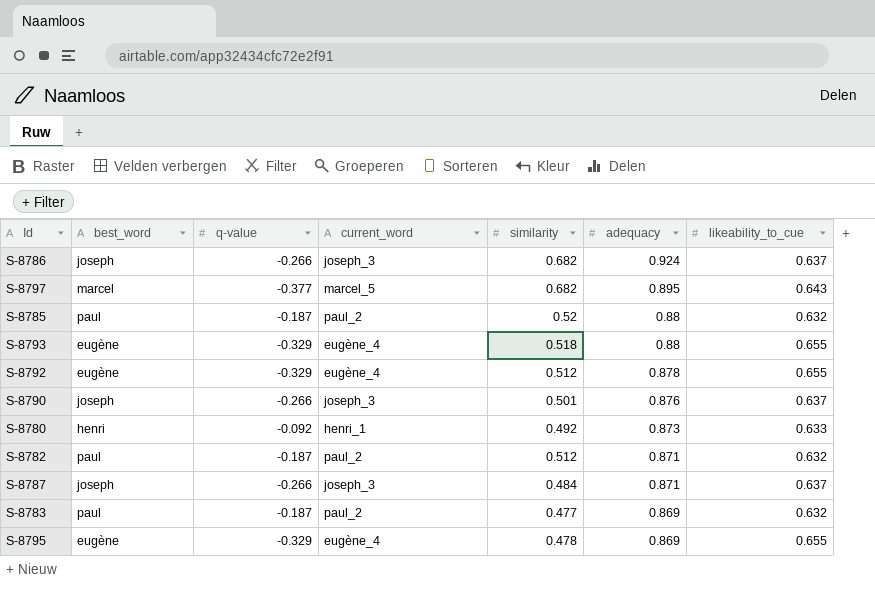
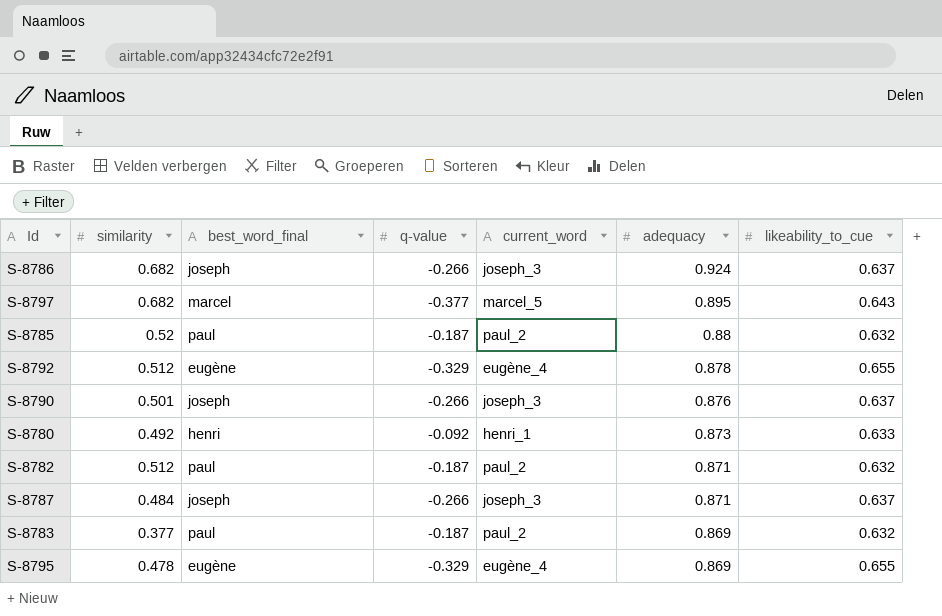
column similarity | position: 5 -> 2
column name: best_word -> best_word_final
row S-8793: eugène | -0.329 | eugène_4 | 0.518 | 0.88 | 0.655 -> none
S-8783 | similarity: 0.477 -> 0.377

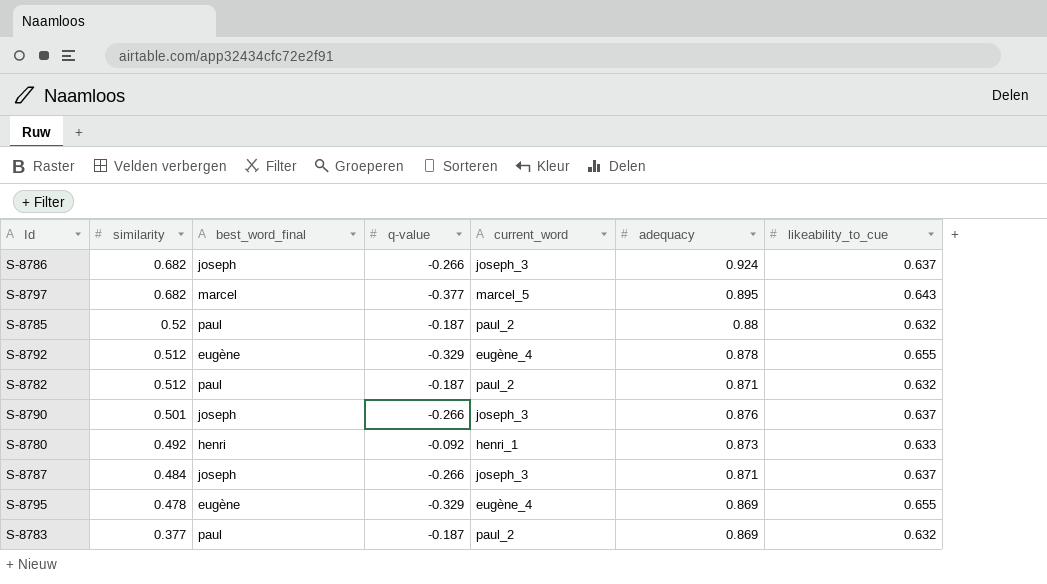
row order: adequacy descending -> similarity descending

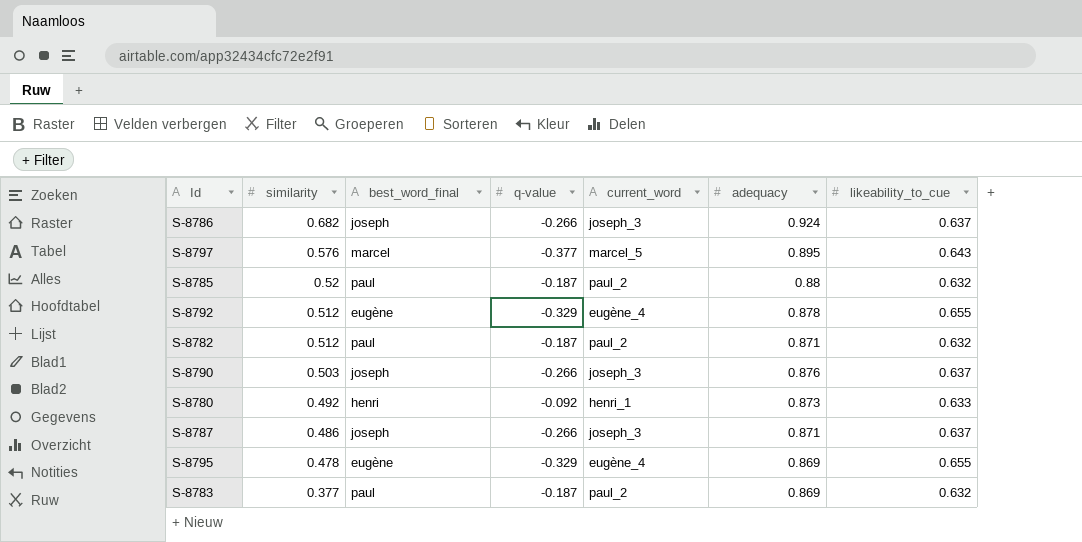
S-8797 | similarity: 0.682 -> 0.576
S-8790 | similarity: 0.501 -> 0.503
S-8787 | similarity: 0.484 -> 0.486

